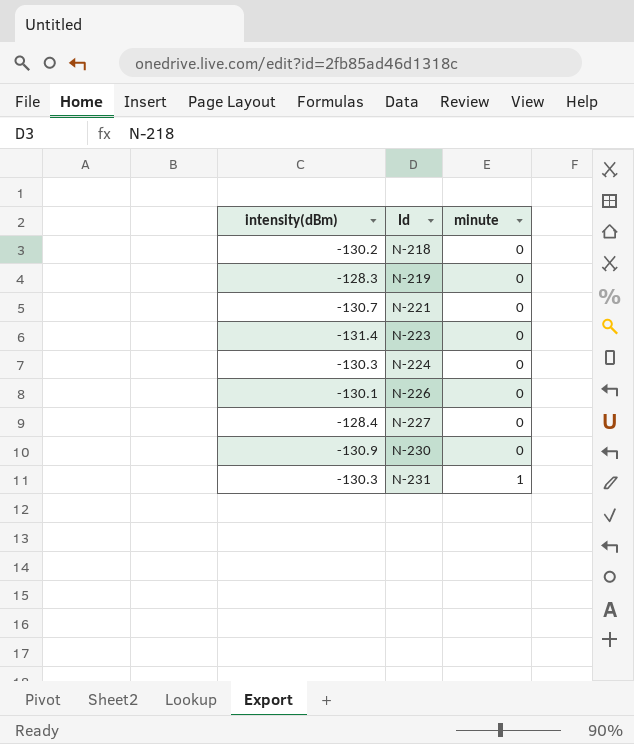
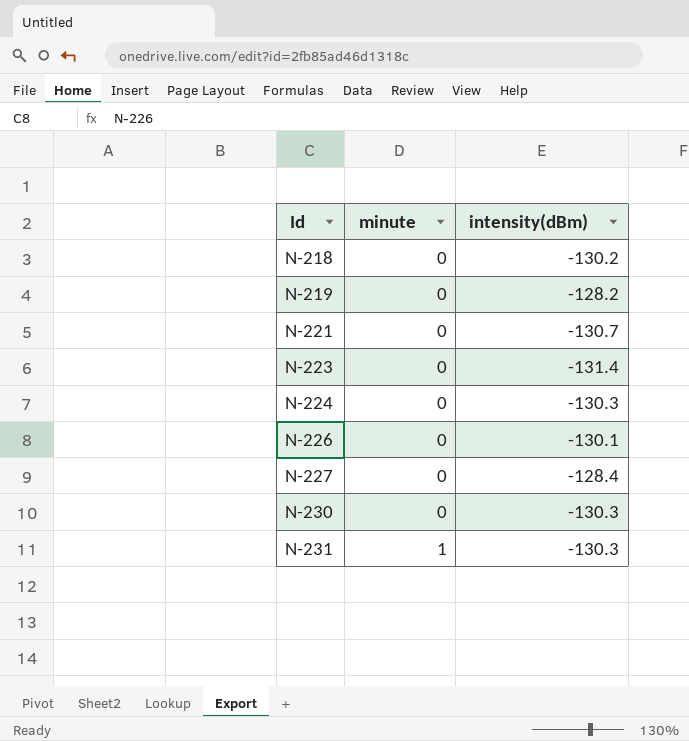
column intensity(dBm) | position: 1 -> 3
N-219 | intensity(dBm): -128.3 -> -128.2
N-230 | intensity(dBm): -130.9 -> -130.3

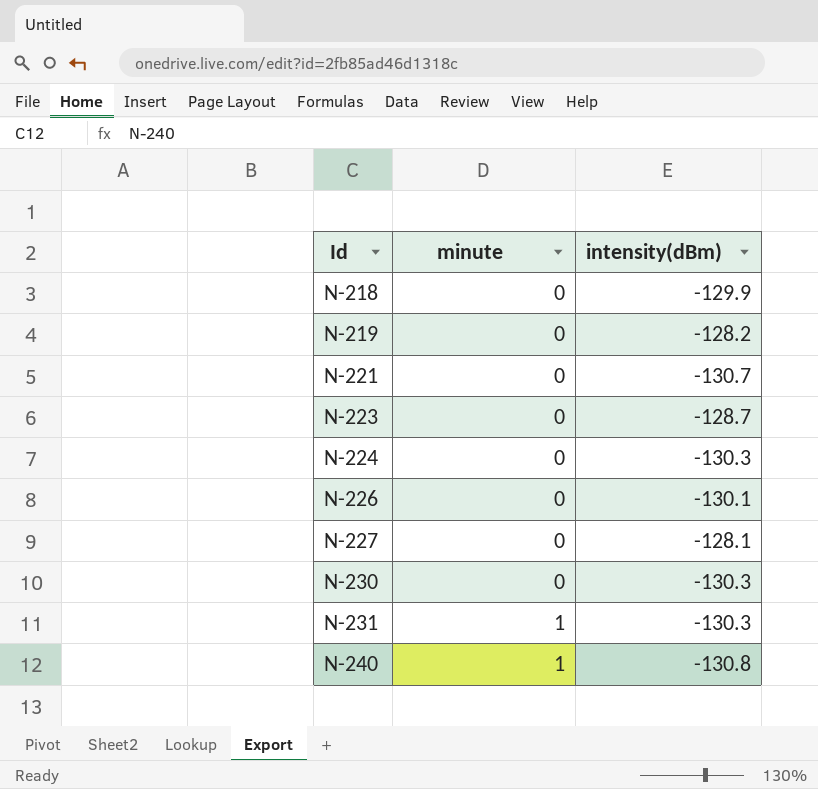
N-218 | intensity(dBm): -130.2 -> -129.9
N-223 | intensity(dBm): -131.4 -> -128.7
N-227 | intensity(dBm): -128.4 -> -128.1
row N-240: none -> 1 | -130.8

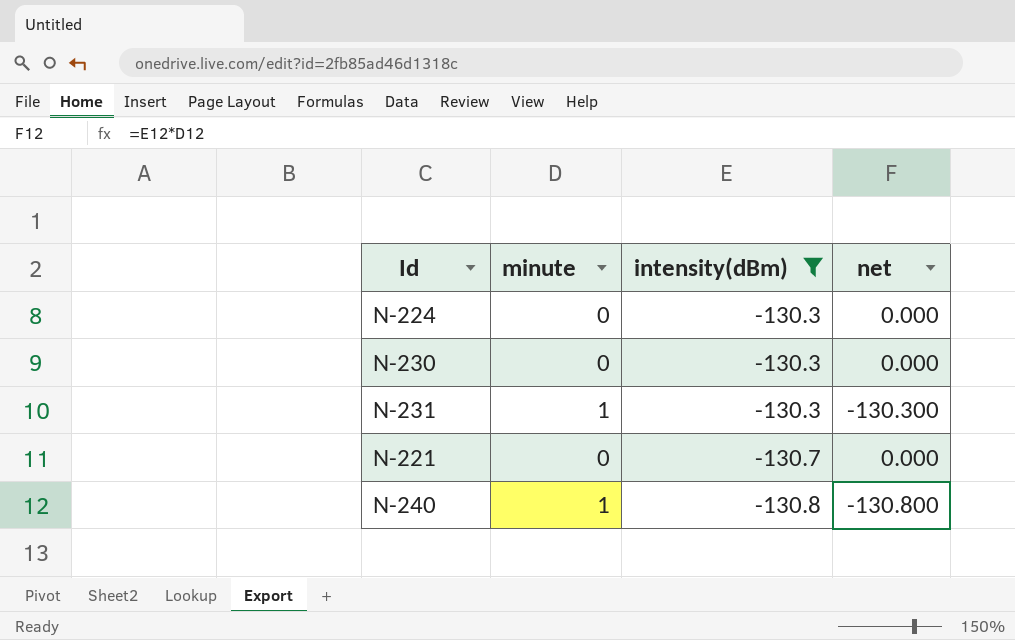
filter: none -> intensity(dBm) <= -130.3
row order: Id ascending -> intensity(dBm) descending
column net | formula: none -> [minute] * [intensity(dBm)]

